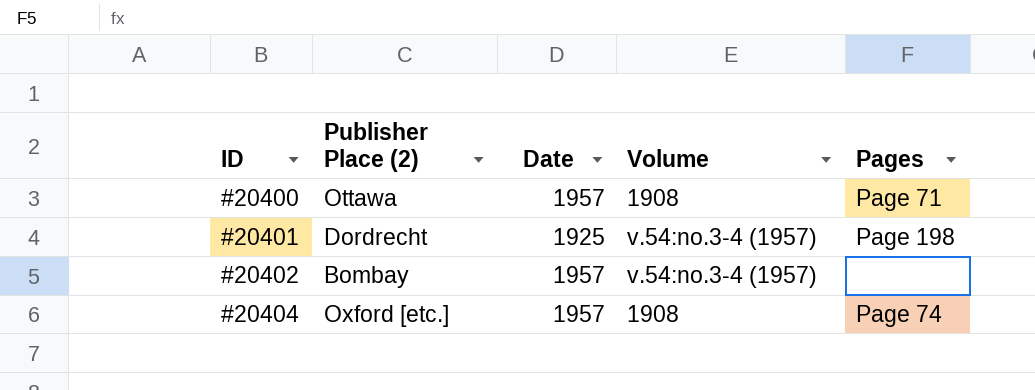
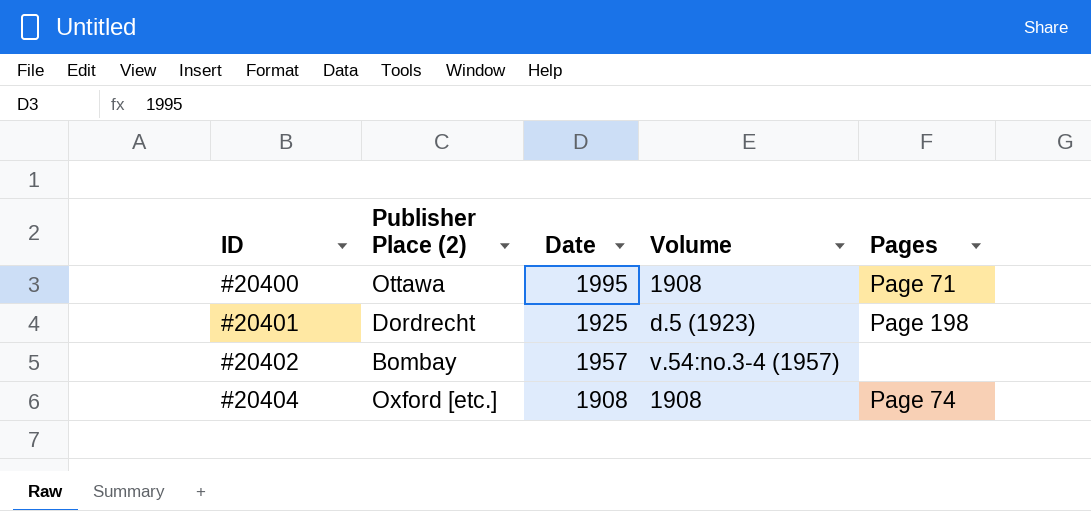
#20400 | Date: 1957 -> 1995
#20401 | Volume: v.54:no.3-4 (1957) -> d.5 (1923)
#20404 | Date: 1957 -> 1908

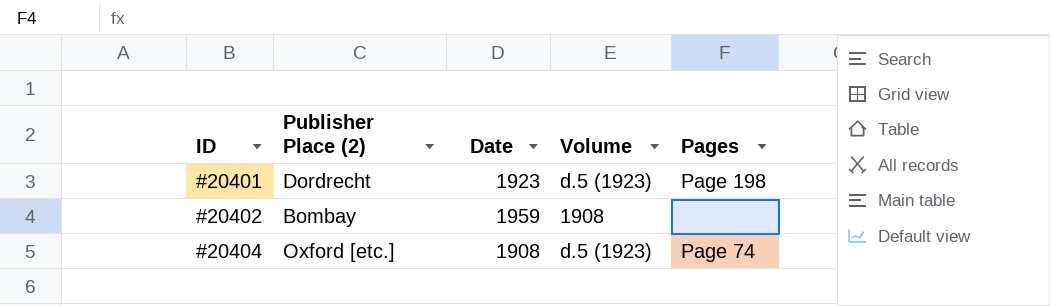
row #20400: Ottawa | 1995 | 1908 | Page 71 -> none
#20401 | Date: 1925 -> 1923
#20402 | Date: 1957 -> 1959
#20402 | Volume: v.54:no.3-4 (1957) -> 1908
#20404 | Volume: 1908 -> d.5 (1923)

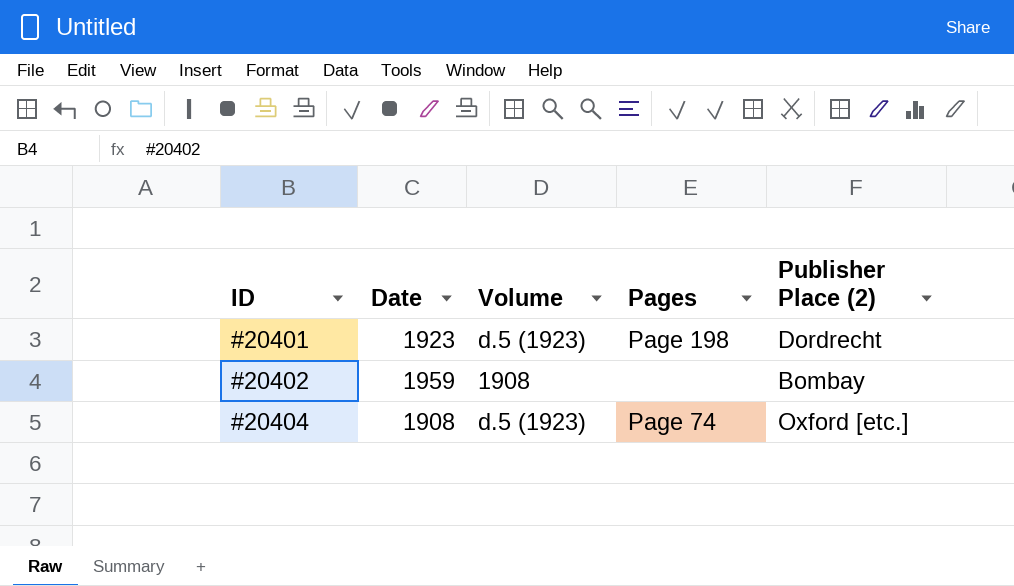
column Publisher Place (2) | position: 2 -> 5

